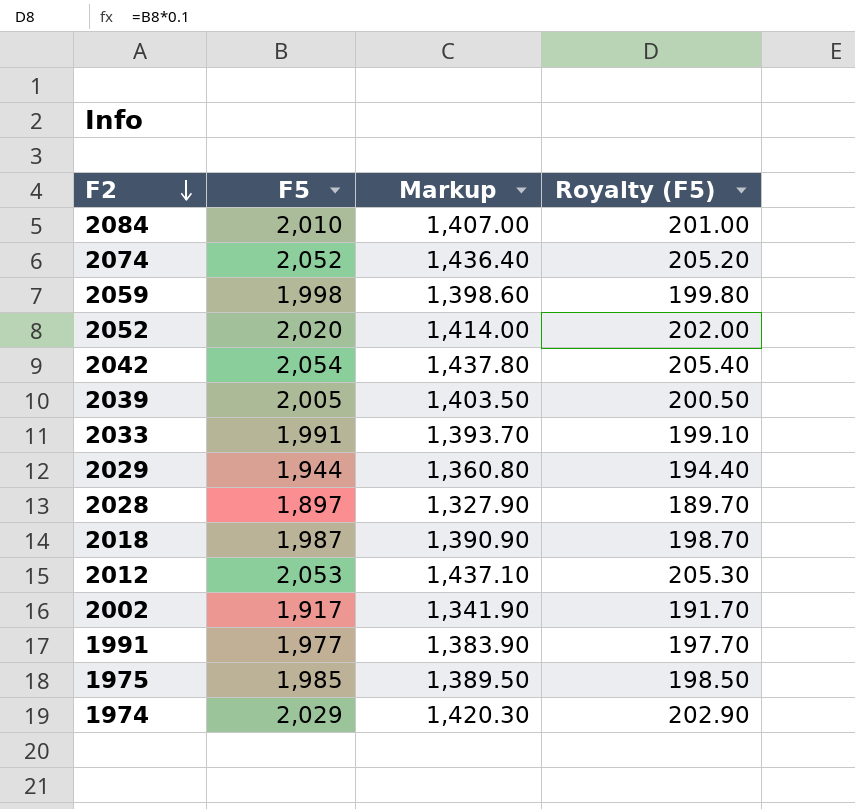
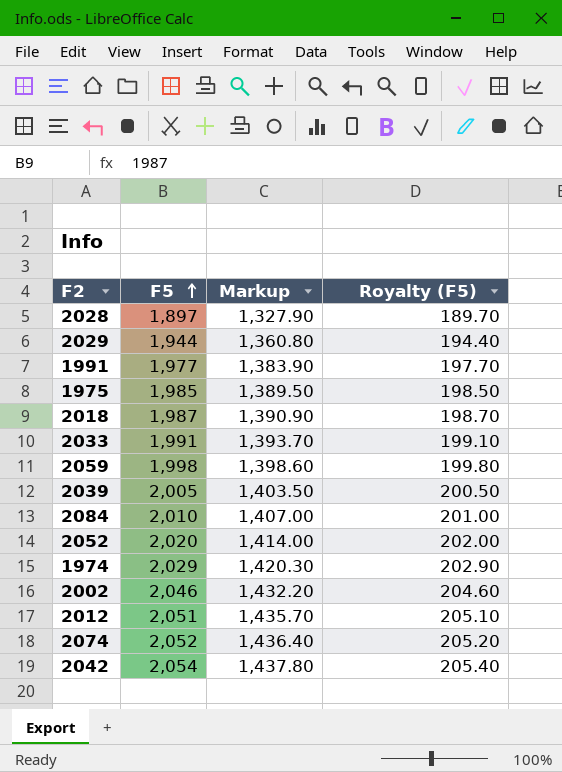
row order: F2 descending -> F5 ascending
2002 | F5: 1,917 -> 2,046
2002 | Markup: 1,341.90 -> 1,432.20
2002 | Royalty (F5): 191.70 -> 204.60
2012 | F5: 2,053 -> 2,051
2012 | Markup: 1,437.10 -> 1,435.70
2012 | Royalty (F5): 205.30 -> 205.10

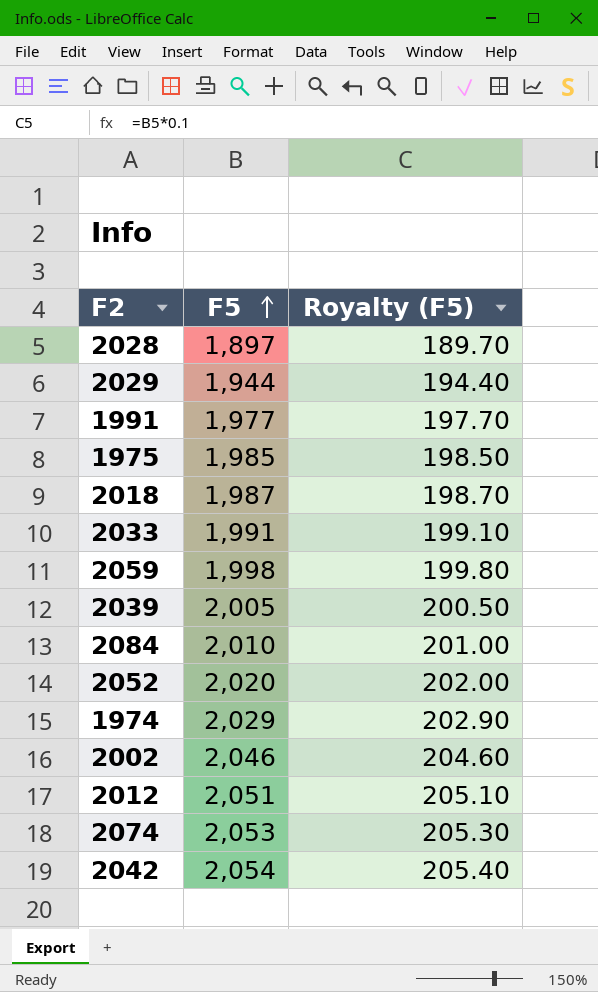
column Markup | formula: [F5] * 0.7 -> none
2074 | F5: 2,052 -> 2,053
2074 | Royalty (F5): 205.20 -> 205.30

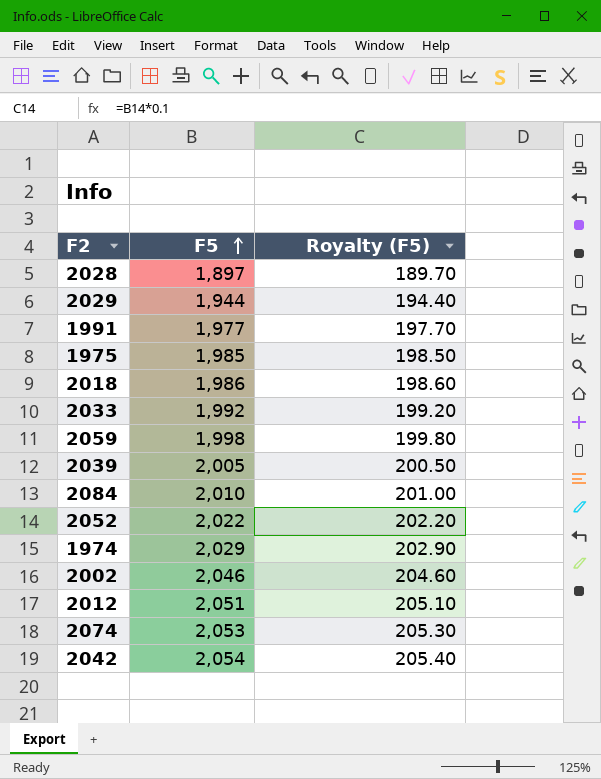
2018 | F5: 1,987 -> 1,986
2018 | Royalty (F5): 198.70 -> 198.60
2033 | F5: 1,991 -> 1,992
2033 | Royalty (F5): 199.10 -> 199.20
2052 | F5: 2,020 -> 2,022
2052 | Royalty (F5): 202.00 -> 202.20

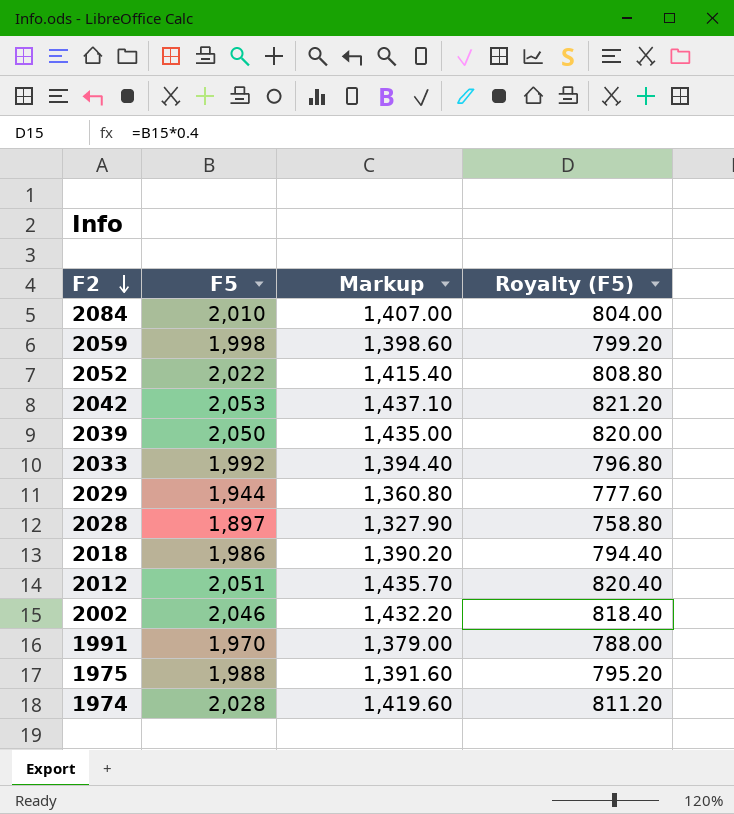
row order: F5 ascending -> F2 descending
column Markup | formula: none -> [F5] * 0.7
column Royalty (F5) | formula: [F5] * 0.1 -> [F5] * 0.4
row 2074: 2,053 | 205.30 -> none
2042 | F5: 2,054 -> 2,053
2039 | F5: 2,005 -> 2,050
1991 | F5: 1,977 -> 1,970
1975 | F5: 1,985 -> 1,988
1974 | F5: 2,029 -> 2,028

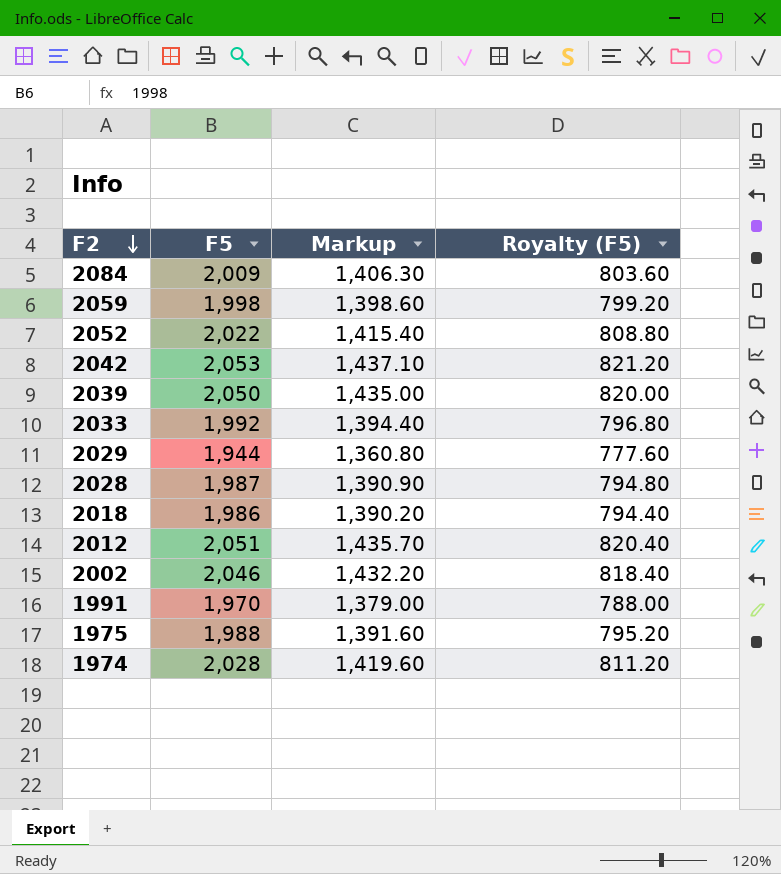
2084 | F5: 2,010 -> 2,009
2084 | Markup: 1,407.00 -> 1,406.30
2084 | Royalty (F5): 804.00 -> 803.60
2028 | F5: 1,897 -> 1,987
2028 | Markup: 1,327.90 -> 1,390.90
2028 | Royalty (F5): 758.80 -> 794.80

